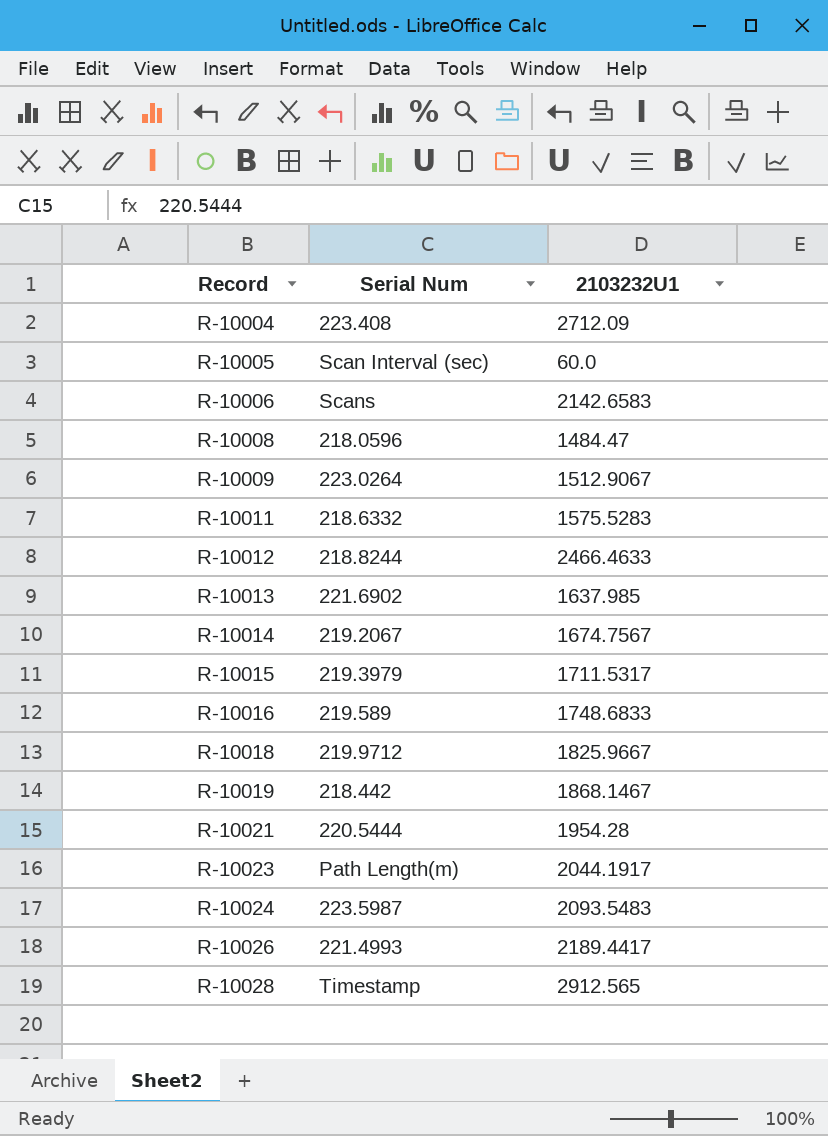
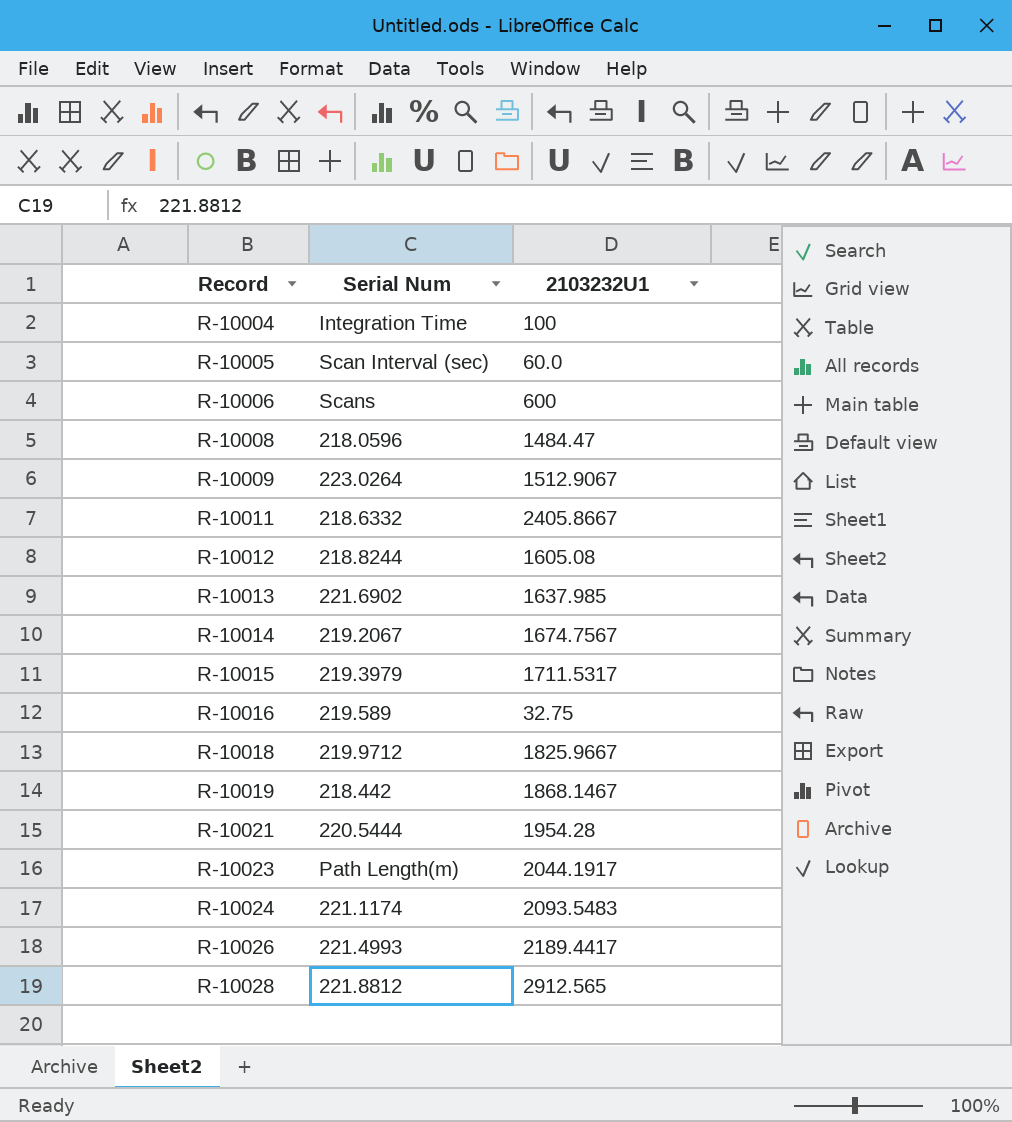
R-10004 | Serial Num: 223.408 -> Integration Time
R-10004 | 2103232U1: 2712.09 -> 100
R-10006 | 2103232U1: 2142.6583 -> 600
R-10011 | 2103232U1: 1575.5283 -> 2405.8667
R-10012 | 2103232U1: 2466.4633 -> 1605.08
R-10016 | 2103232U1: 1748.6833 -> 32.75
R-10024 | Serial Num: 223.5987 -> 221.1174
R-10028 | Serial Num: Timestamp -> 221.8812

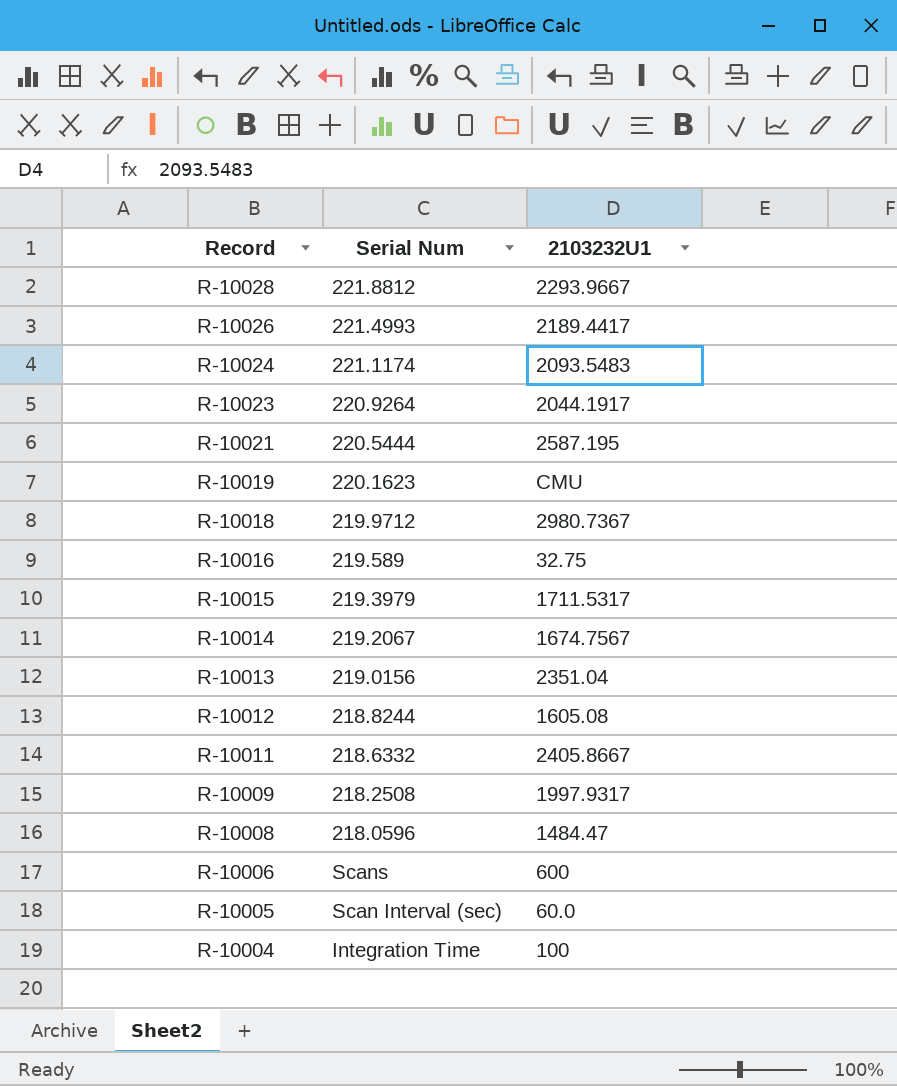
row order: Record ascending -> Record descending
R-10028 | 2103232U1: 2912.565 -> 2293.9667
R-10023 | Serial Num: Path Length(m) -> 220.9264
R-10021 | 2103232U1: 1954.28 -> 2587.195
R-10019 | Serial Num: 218.442 -> 220.1623
R-10019 | 2103232U1: 1868.1467 -> CMU
R-10018 | 2103232U1: 1825.9667 -> 2980.7367
R-10013 | Serial Num: 221.6902 -> 219.0156
R-10013 | 2103232U1: 1637.985 -> 2351.04
R-10009 | Serial Num: 223.0264 -> 218.2508
R-10009 | 2103232U1: 1512.9067 -> 1997.9317

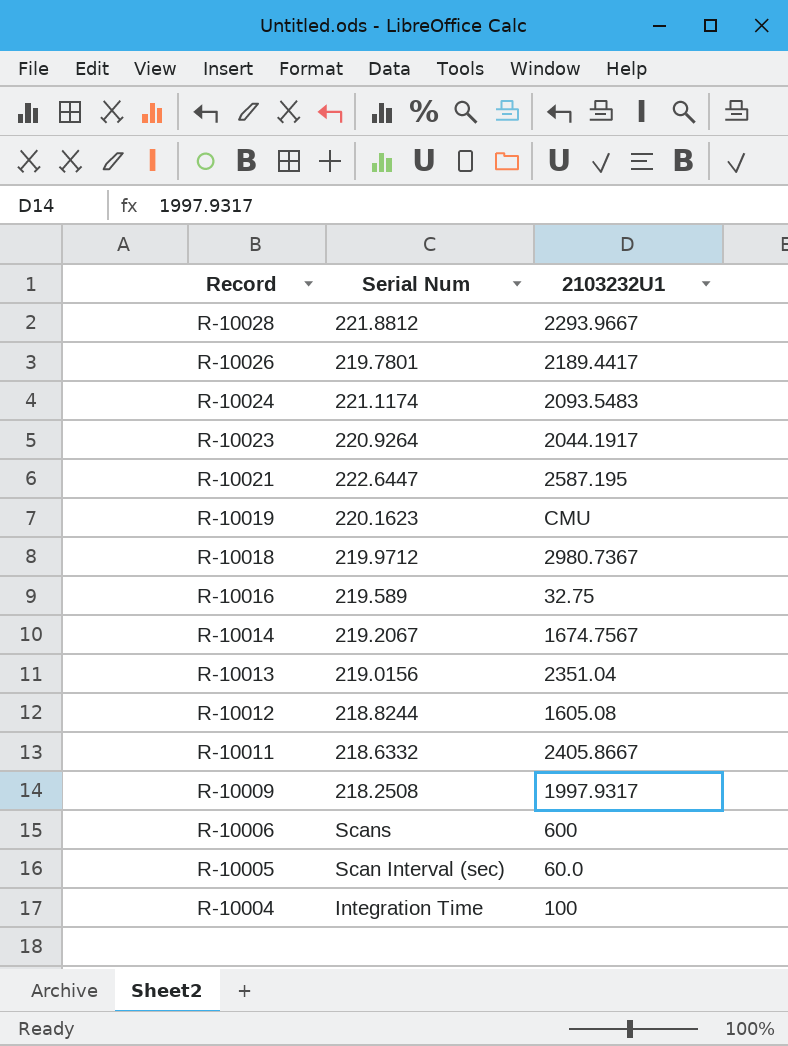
row R-10015: 219.3979 | 1711.5317 -> none
row R-10008: 218.0596 | 1484.47 -> none
R-10026 | Serial Num: 221.4993 -> 219.7801
R-10021 | Serial Num: 220.5444 -> 222.6447

